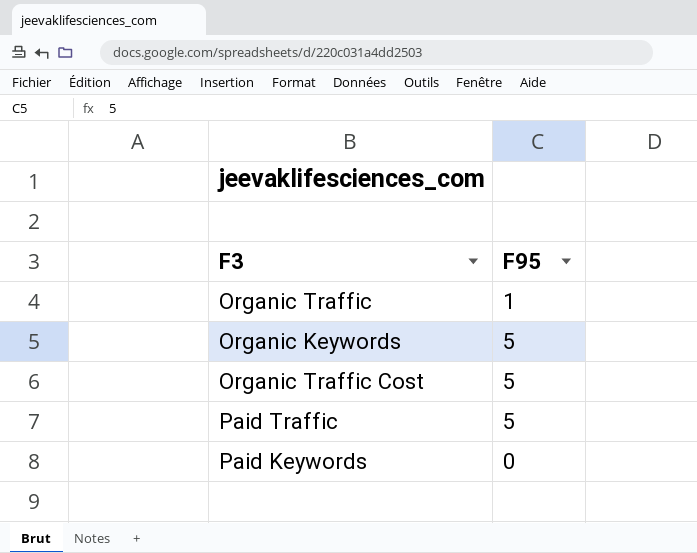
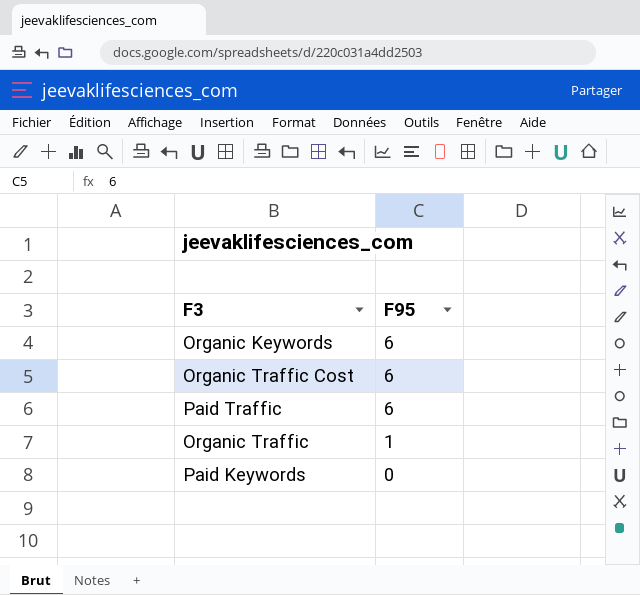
row order: none -> F95 descending
Organic Keywords | F95: 5 -> 6
Organic Traffic Cost | F95: 5 -> 6
Paid Traffic | F95: 5 -> 6

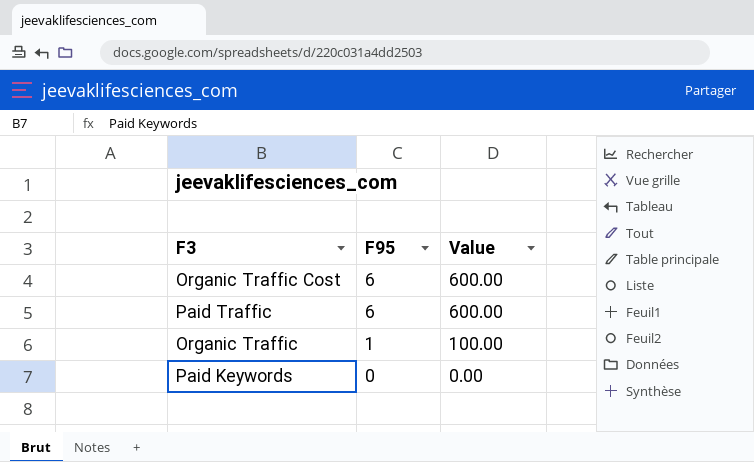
column Value | formula: none -> [F95] * 100
row Organic Keywords: 6 -> none

